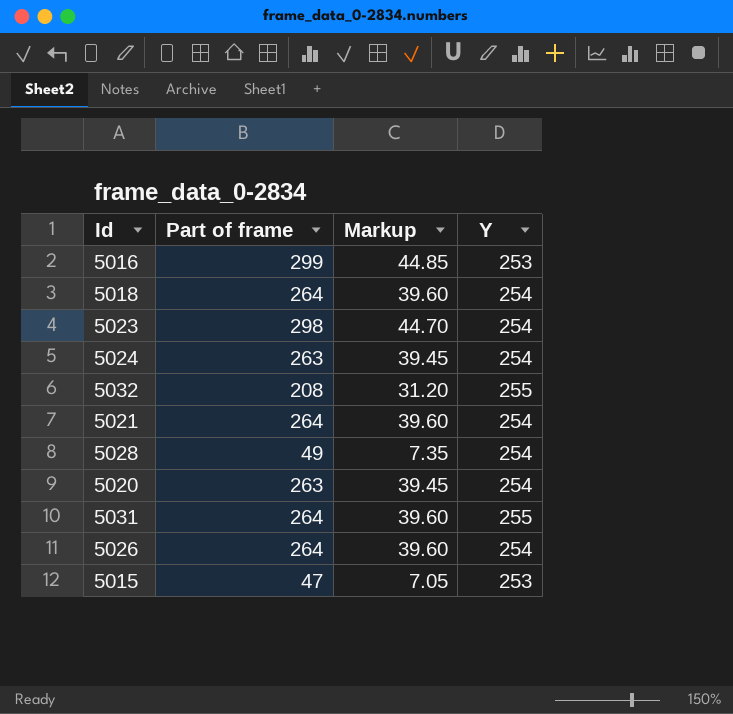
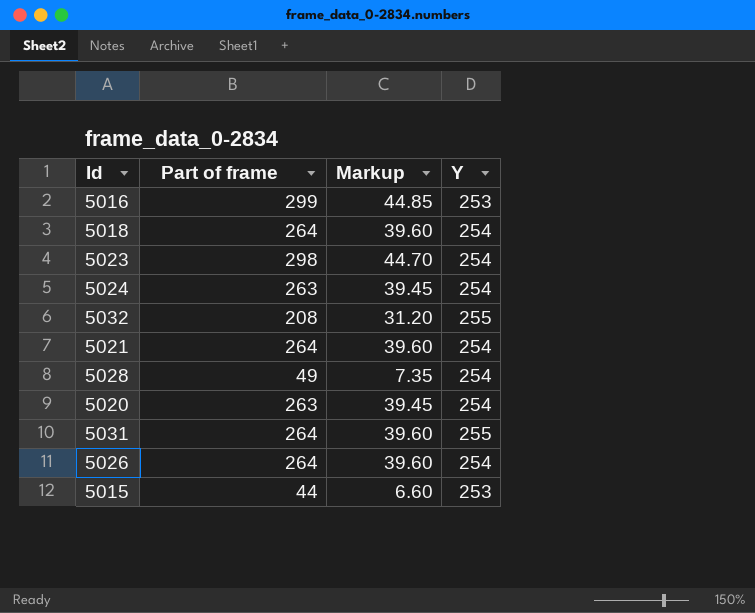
5015 | Part of frame: 47 -> 44
5015 | Markup: 7.05 -> 6.60

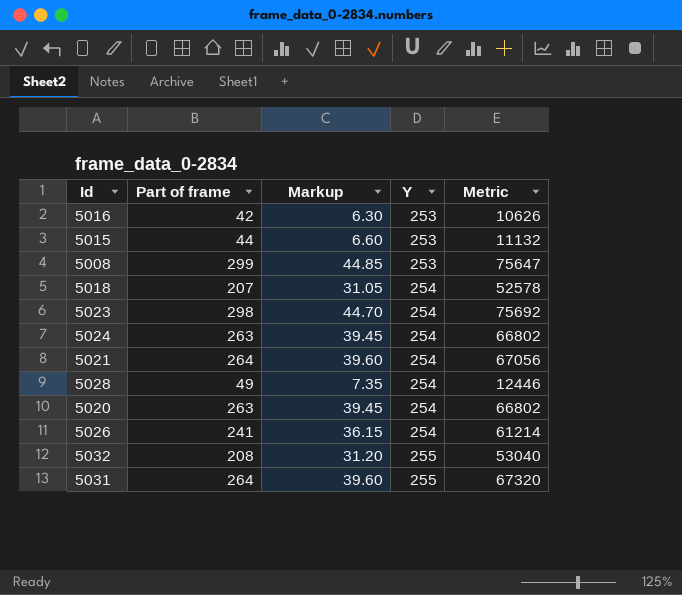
row order: none -> Y ascending
column Metric | formula: none -> [Part of frame] * [Y]
5016 | Part of frame: 299 -> 42
5016 | Markup: 44.85 -> 6.30
row 5008: none -> 299 | 44.85 | 253 | 75647
5018 | Part of frame: 264 -> 207
5018 | Markup: 39.60 -> 31.05
5026 | Part of frame: 264 -> 241
5026 | Markup: 39.60 -> 36.15

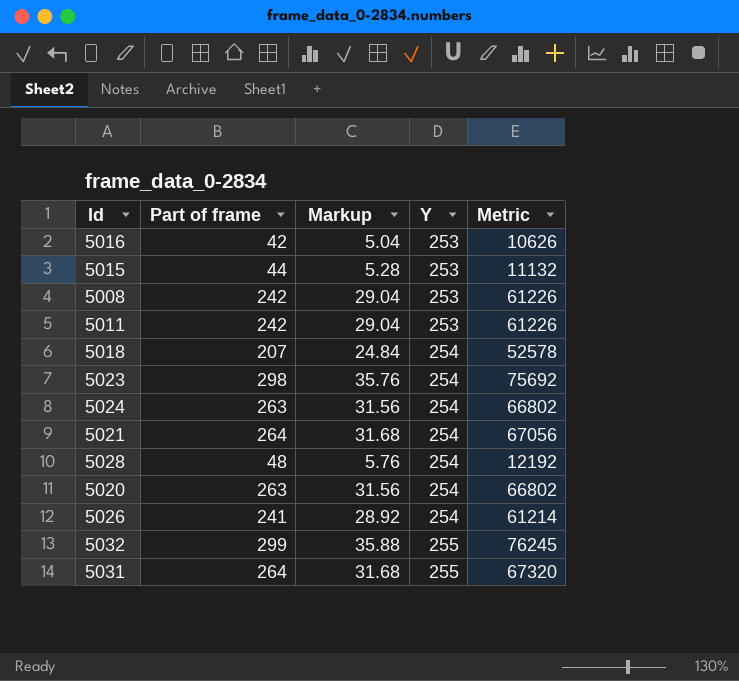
column Markup | formula: [Part of frame] * 0.15 -> [Part of frame] * 0.12
5008 | Part of frame: 299 -> 242
5008 | Metric: 75647 -> 61226
row 5011: none -> 242 | 29.04 | 253 | 61226
5028 | Part of frame: 49 -> 48
5028 | Metric: 12446 -> 12192
5032 | Part of frame: 208 -> 299
5032 | Metric: 53040 -> 76245

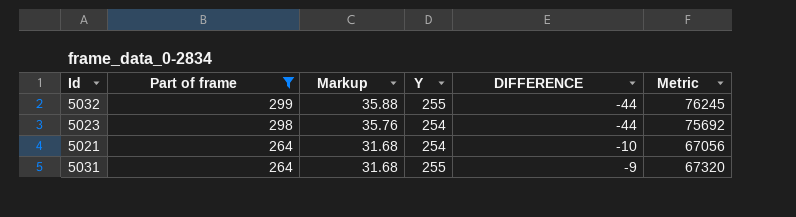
filter: none -> Part of frame >= 264
row order: Y ascending -> Part of frame descending
column DIFFERENCE | formula: none -> [Y] - [Part of frame]

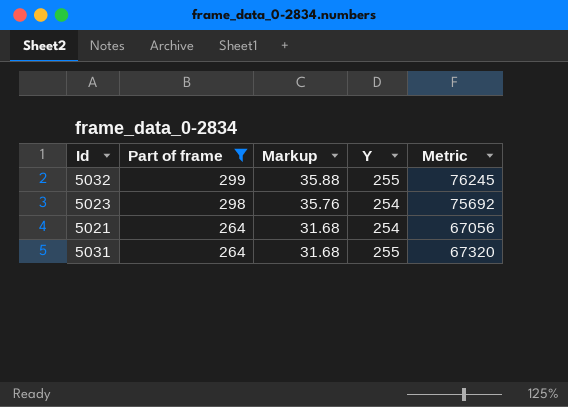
column DIFFERENCE | formula: [Y] - [Part of frame] -> none

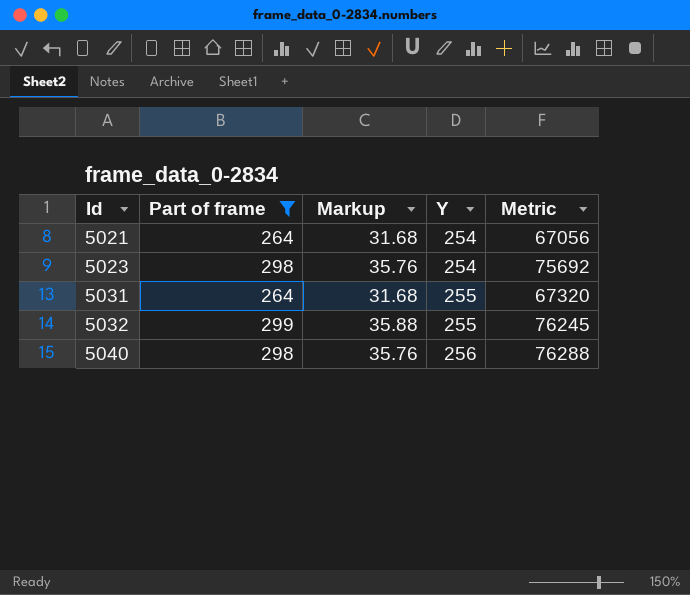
row order: Part of frame descending -> Id ascending
row 5040: none -> 298 | 35.76 | 256 | 76288

